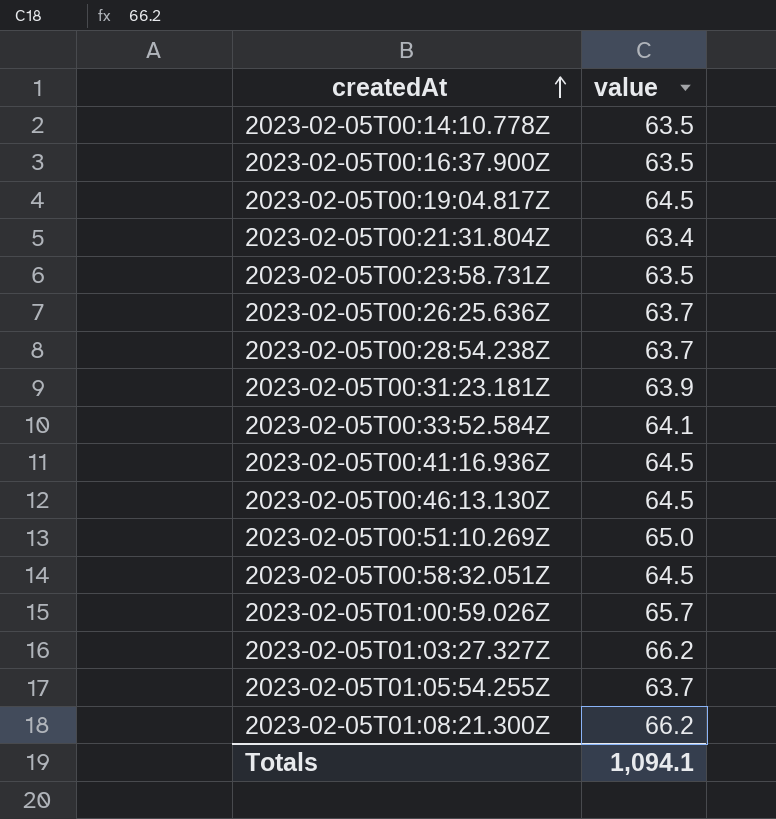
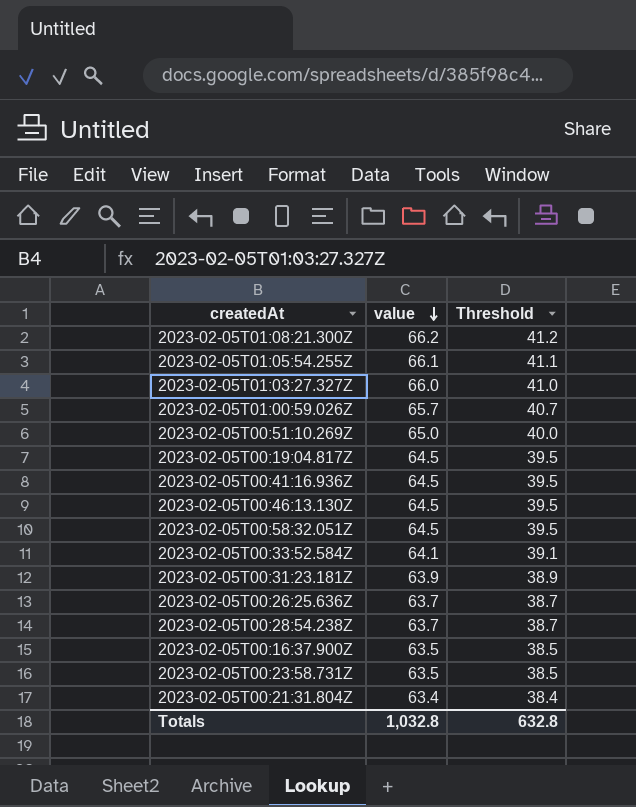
row order: createdAt ascending -> value descending
column Threshold | formula: none -> [value] - 25
row 2023-02-05T00:14:10.778Z: 63.5 -> none
2023-02-05T01:05:54.255Z | value: 63.7 -> 66.1
2023-02-05T01:03:27.327Z | value: 66.2 -> 66.0
Totals | value: 1,094.1 -> 1,032.8

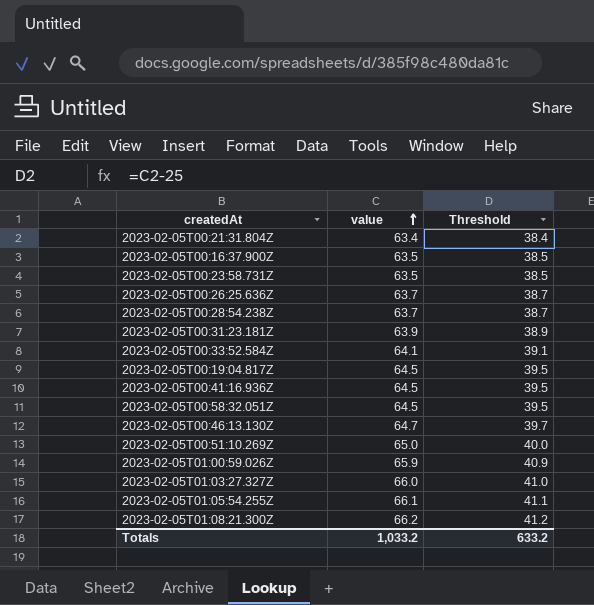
row order: value descending -> value ascending
2023-02-05T00:46:13.130Z | value: 64.5 -> 64.7
2023-02-05T00:46:13.130Z | Threshold: 39.5 -> 39.7
2023-02-05T01:00:59.026Z | value: 65.7 -> 65.9
2023-02-05T01:00:59.026Z | Threshold: 40.7 -> 40.9
Totals | value: 1,032.8 -> 1,033.2
Totals | Threshold: 632.8 -> 633.2

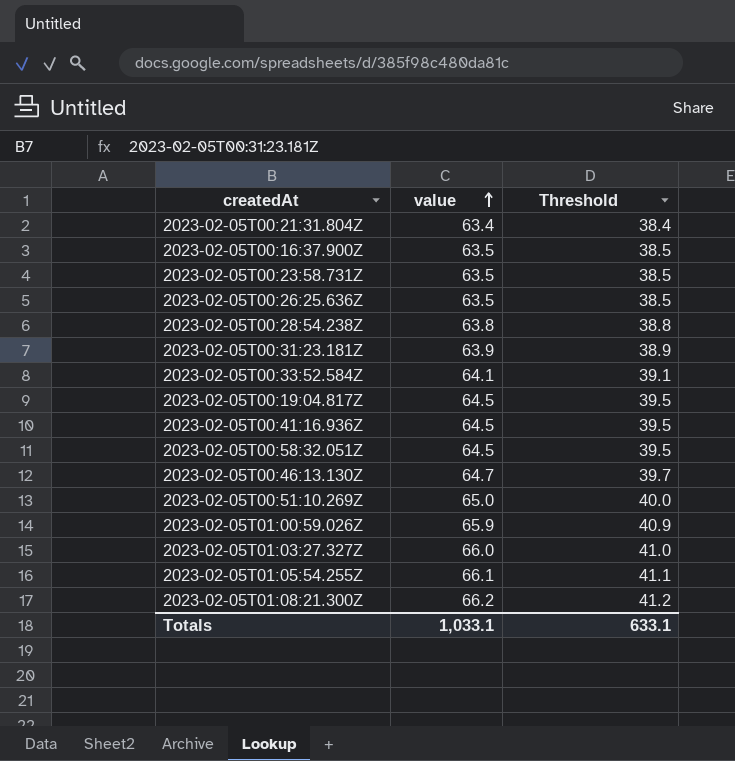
2023-02-05T00:26:25.636Z | value: 63.7 -> 63.5
2023-02-05T00:26:25.636Z | Threshold: 38.7 -> 38.5
2023-02-05T00:28:54.238Z | value: 63.7 -> 63.8
2023-02-05T00:28:54.238Z | Threshold: 38.7 -> 38.8
Totals | value: 1,033.2 -> 1,033.1
Totals | Threshold: 633.2 -> 633.1

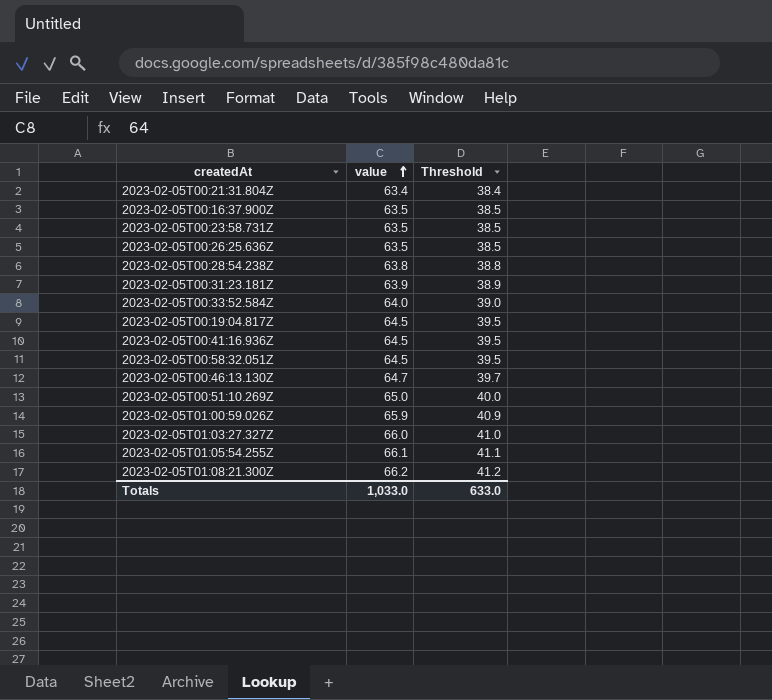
2023-02-05T00:33:52.584Z | value: 64.1 -> 64.0
2023-02-05T00:33:52.584Z | Threshold: 39.1 -> 39.0
Totals | value: 1,033.1 -> 1,033.0
Totals | Threshold: 633.1 -> 633.0

